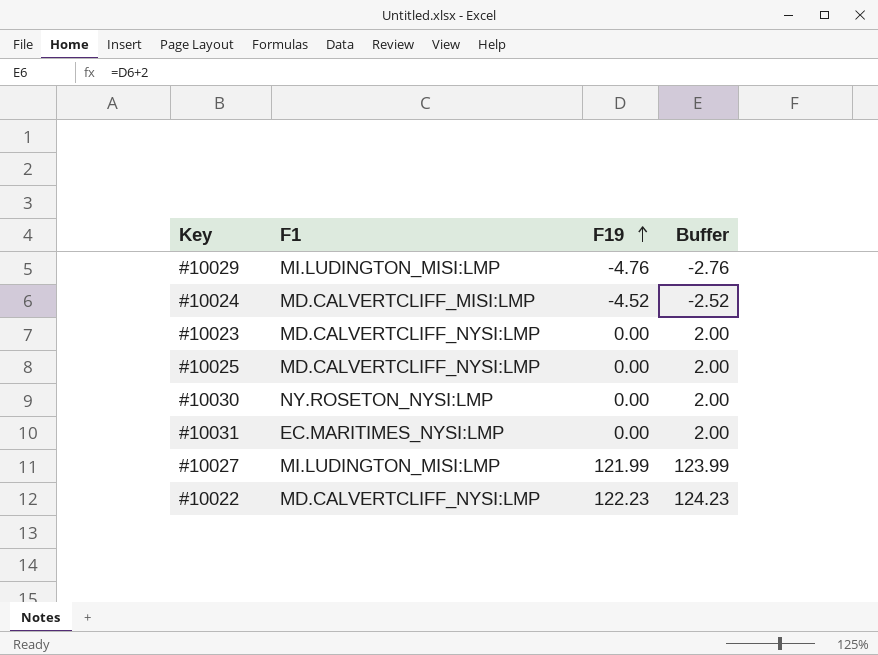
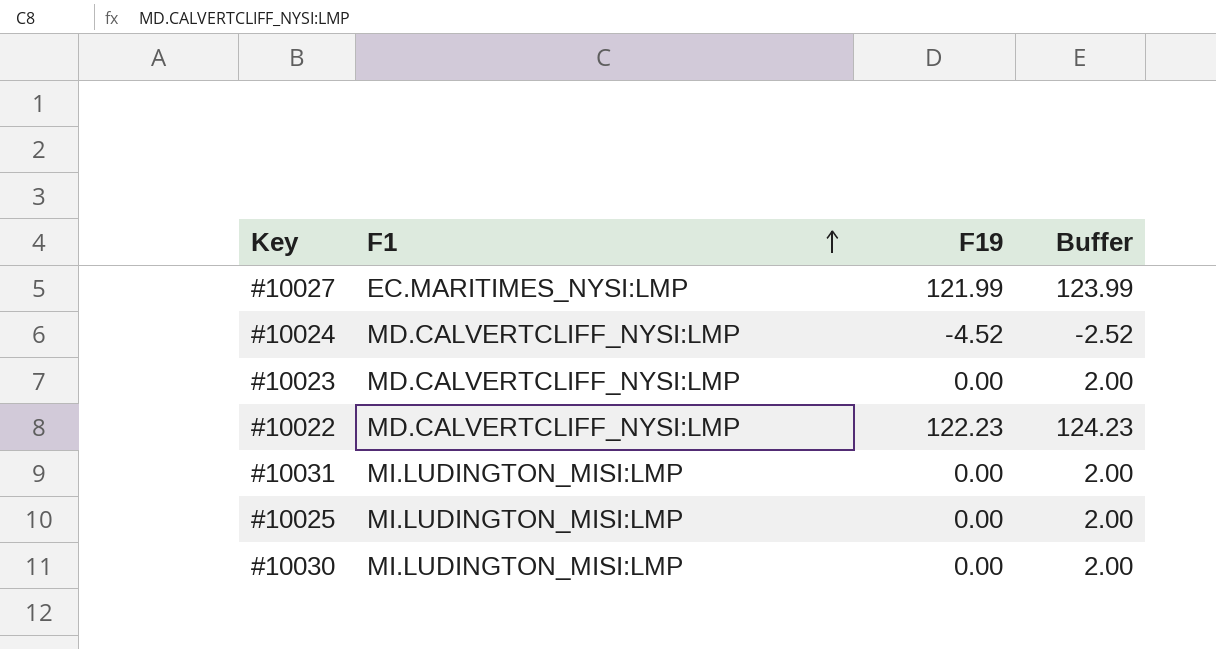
row order: F19 ascending -> F1 ascending
row #10029: MI.LUDINGTON_MISI:LMP | -4.76 | -2.76 -> none
#10027 | F1: MI.LUDINGTON_MISI:LMP -> EC.MARITIMES_NYSI:LMP
#10024 | F1: MD.CALVERTCLIFF_MISI:LMP -> MD.CALVERTCLIFF_NYSI:LMP
#10031 | F1: EC.MARITIMES_NYSI:LMP -> MI.LUDINGTON_MISI:LMP
#10025 | F1: MD.CALVERTCLIFF_NYSI:LMP -> MI.LUDINGTON_MISI:LMP
#10030 | F1: NY.ROSETON_NYSI:LMP -> MI.LUDINGTON_MISI:LMP

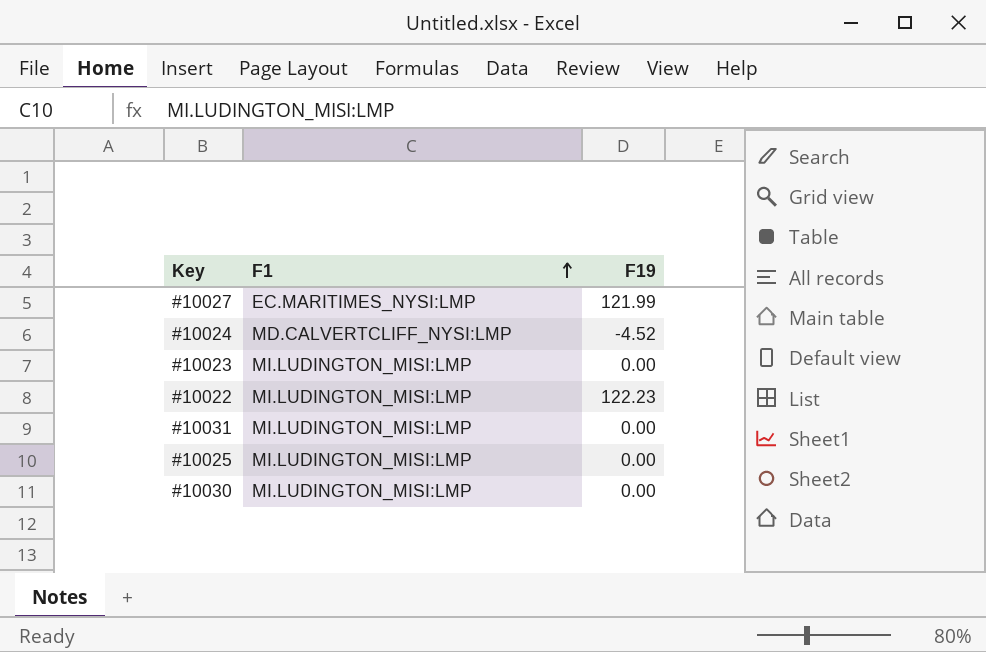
column Buffer | formula: [F19] + 2 -> none
#10023 | F1: MD.CALVERTCLIFF_NYSI:LMP -> MI.LUDINGTON_MISI:LMP
#10022 | F1: MD.CALVERTCLIFF_NYSI:LMP -> MI.LUDINGTON_MISI:LMP

